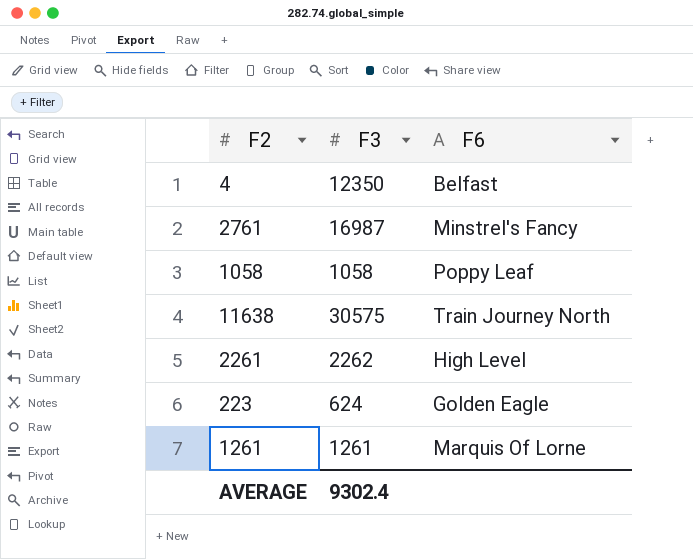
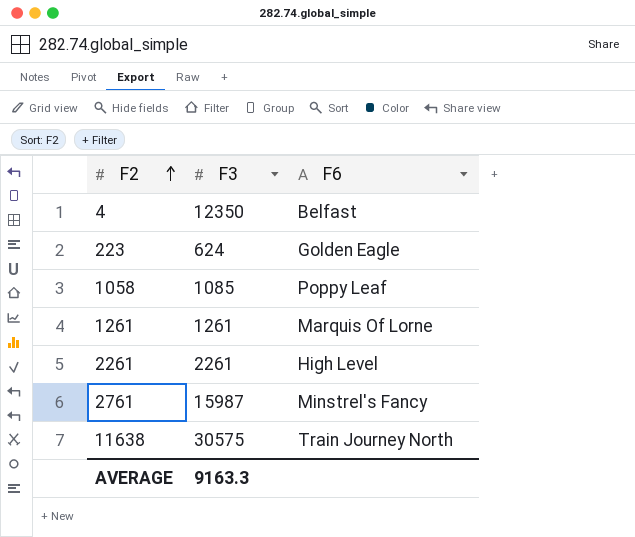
row order: none -> F2 ascending
1058 | F3: 1058 -> 1085
2261 | F3: 2262 -> 2261
2761 | F3: 16987 -> 15987
AVERAGE | F3: 9302.4 -> 9163.3

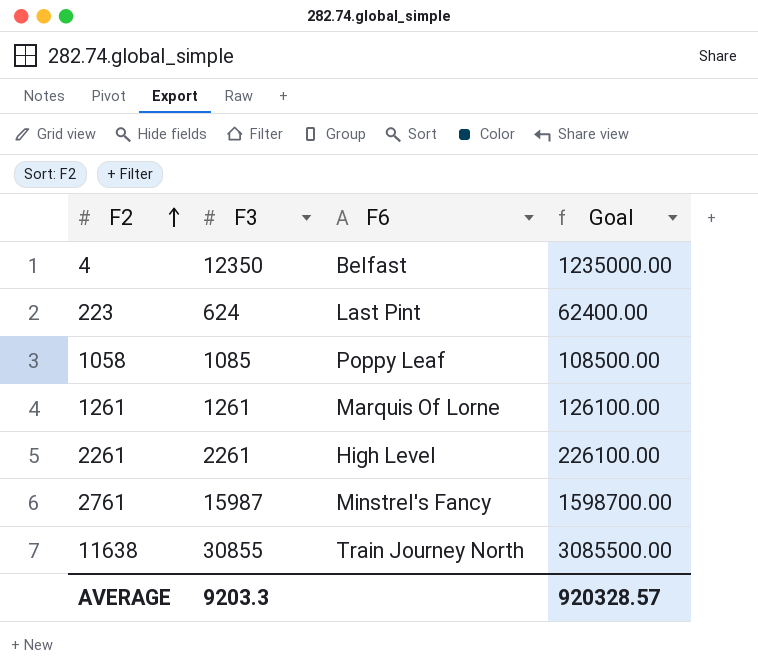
column Goal | formula: none -> [F3] * 100
223 | F6: Golden Eagle -> Last Pint
11638 | F3: 30575 -> 30855
AVERAGE | F3: 9163.3 -> 9203.3

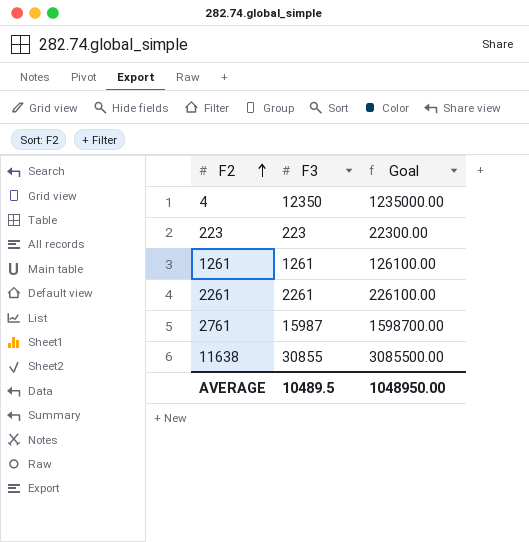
column F6 | position: 3 -> none
row 1058: 1085 | Poppy Leaf | 108500.00 -> none
223 | F3: 624 -> 223
223 | Goal: 62400.00 -> 22300.00
AVERAGE | F3: 9203.3 -> 10489.5
AVERAGE | Goal: 920328.57 -> 1048950.00

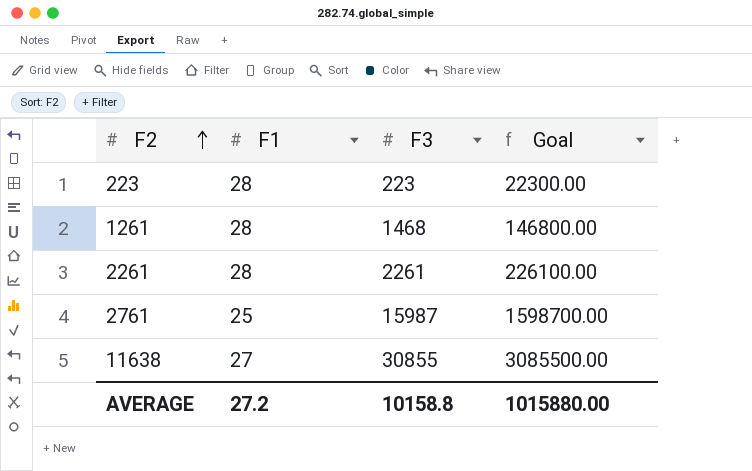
column F1 | position: none -> 2
row 4: 12350 | 1235000.00 -> none
1261 | F3: 1261 -> 1468
1261 | Goal: 126100.00 -> 146800.00
AVERAGE | F3: 10489.5 -> 10158.8
AVERAGE | Goal: 1048950.00 -> 1015880.00

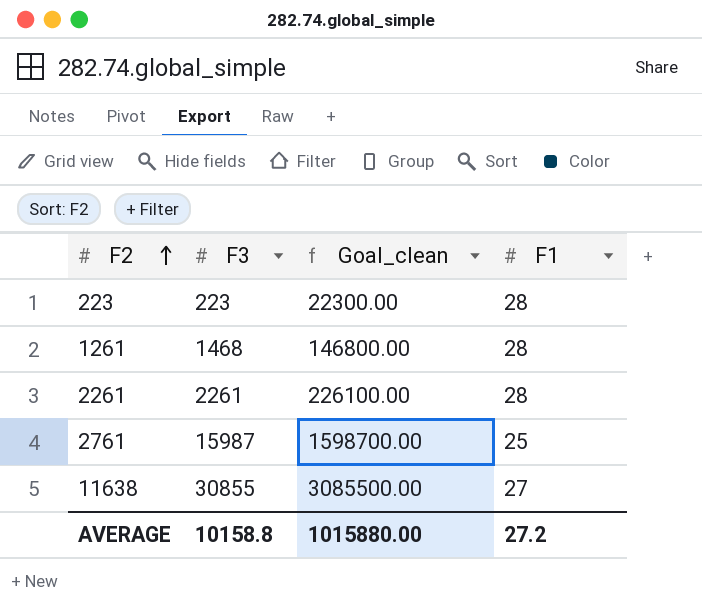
column name: Goal -> Goal_clean
column F1 | position: 2 -> 4

